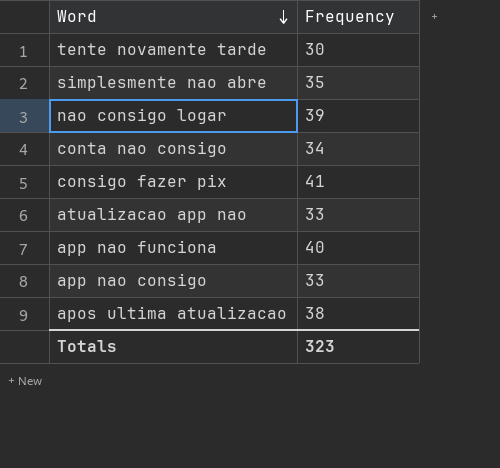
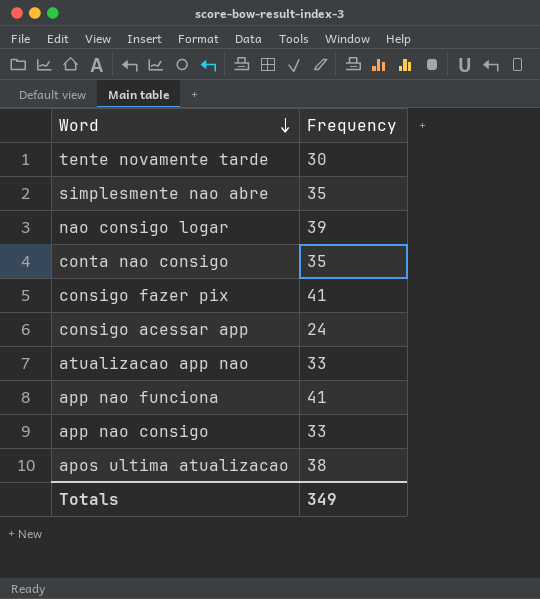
conta nao consigo | Frequency: 34 -> 35
row consigo acessar app: none -> 24
app nao funciona | Frequency: 40 -> 41
Totals | Frequency: 323 -> 349

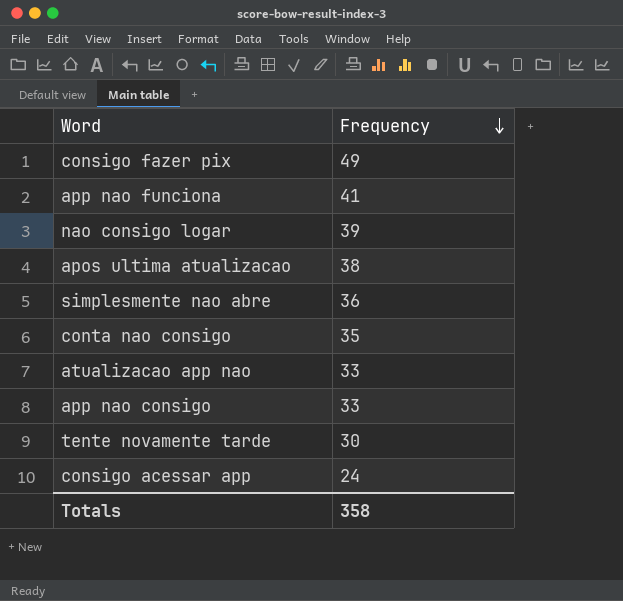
row order: Word descending -> Frequency descending
consigo fazer pix | Frequency: 41 -> 49
simplesmente nao abre | Frequency: 35 -> 36
Totals | Frequency: 349 -> 358

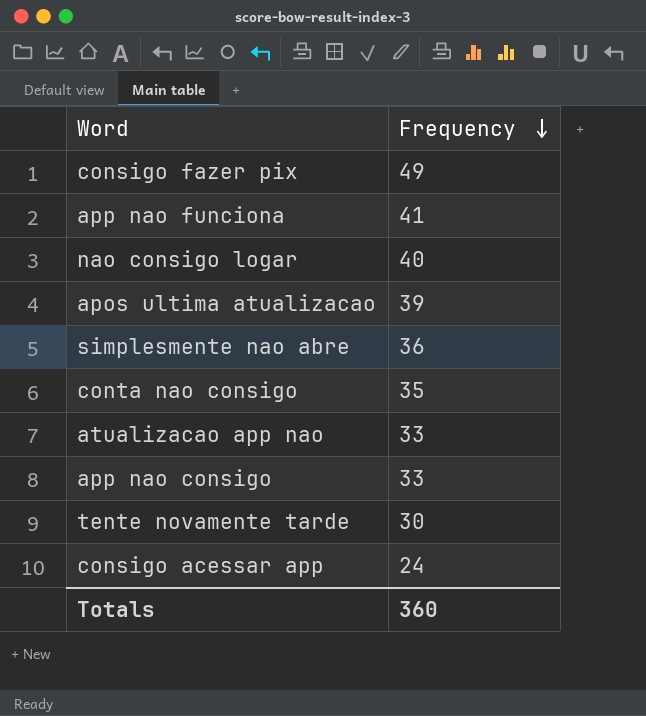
nao consigo logar | Frequency: 39 -> 40
apos ultima atualizacao | Frequency: 38 -> 39
Totals | Frequency: 358 -> 360

